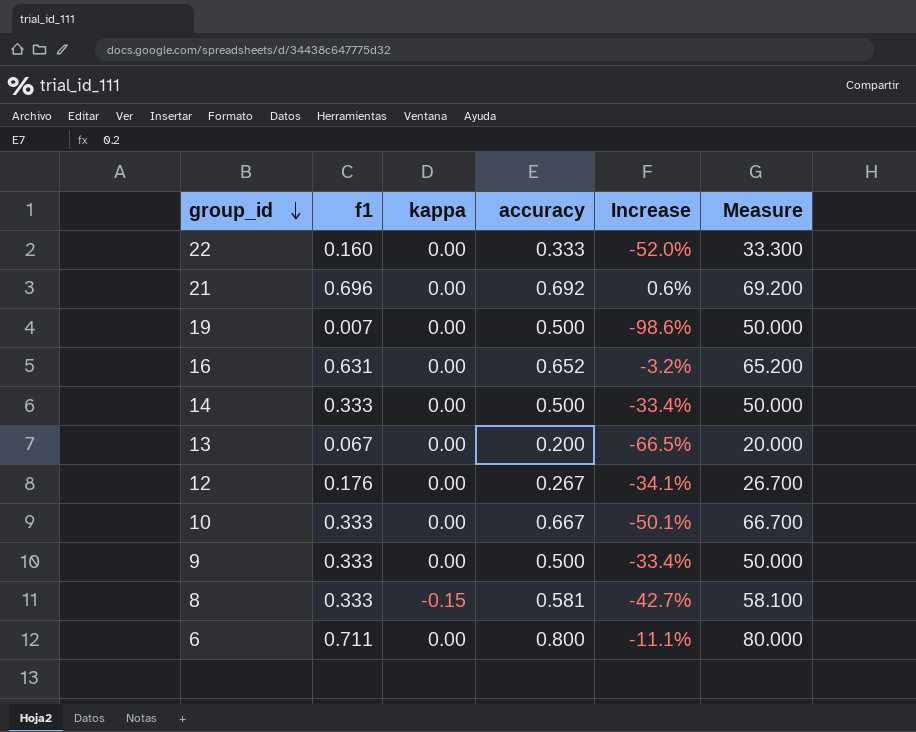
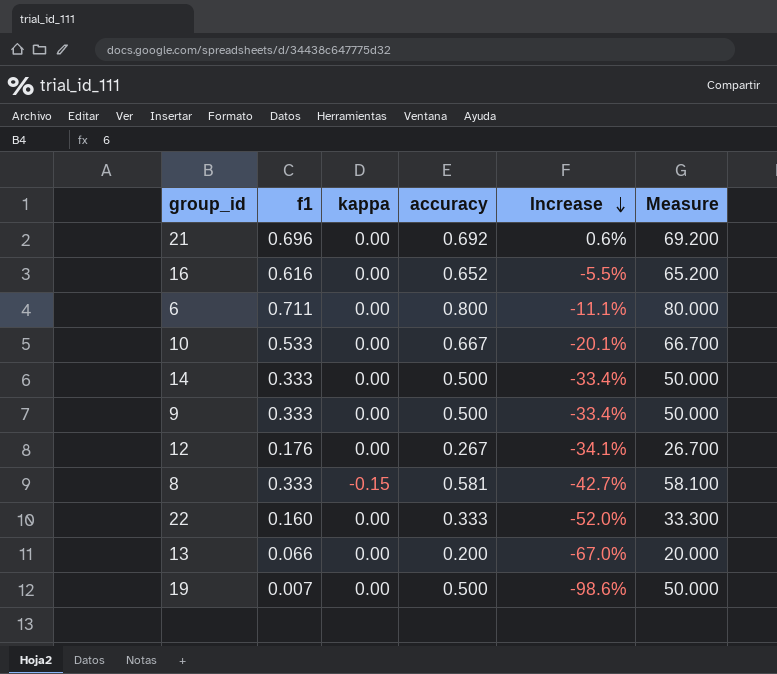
row order: group_id descending -> Increase descending
16 | f1: 0.631 -> 0.616
16 | Increase: -3.2% -> -5.5%
10 | f1: 0.333 -> 0.533
10 | Increase: -50.1% -> -20.1%
13 | f1: 0.067 -> 0.066
13 | Increase: -66.5% -> -67.0%

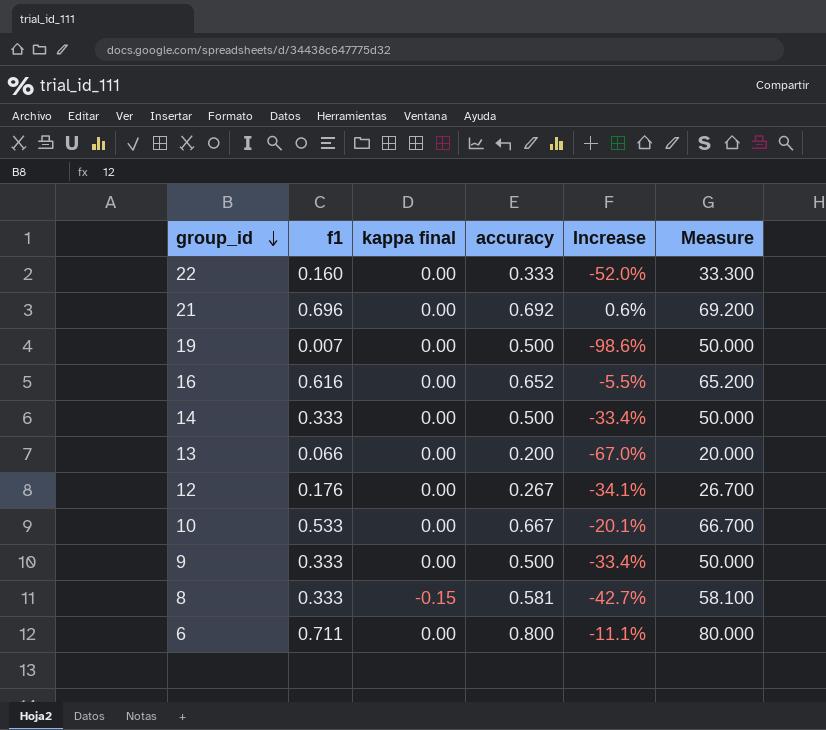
row order: Increase descending -> group_id descending
column name: kappa -> kappa final

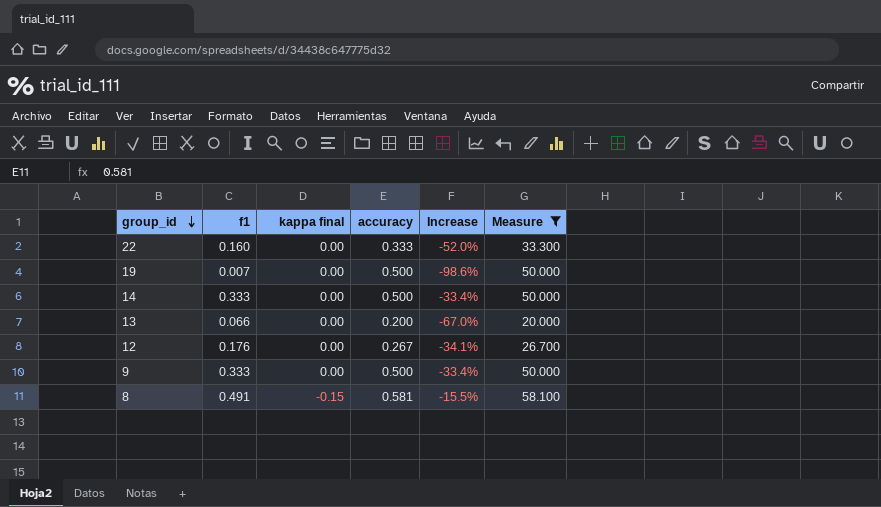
filter: none -> Measure <= 58.100
8 | f1: 0.333 -> 0.491
8 | Increase: -42.7% -> -15.5%

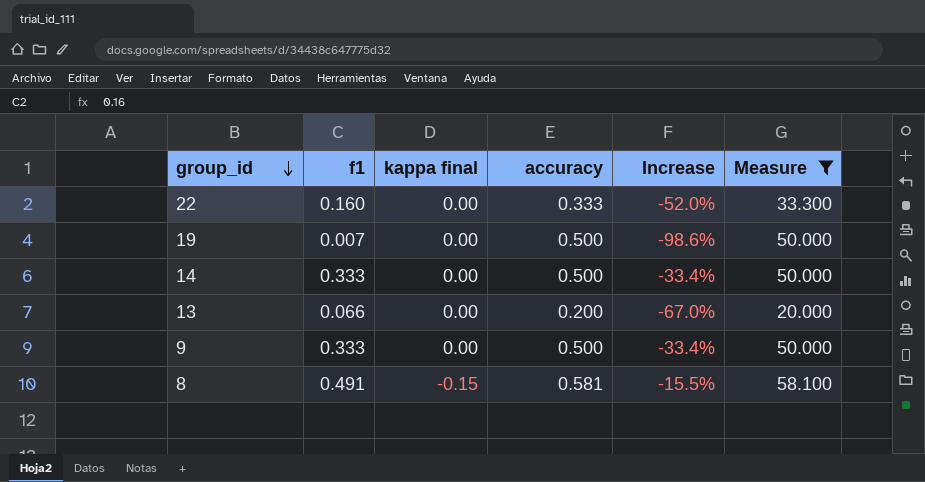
row 12: 0.176 | 0.00 | 0.267 | -34.1% | 26.700 -> none

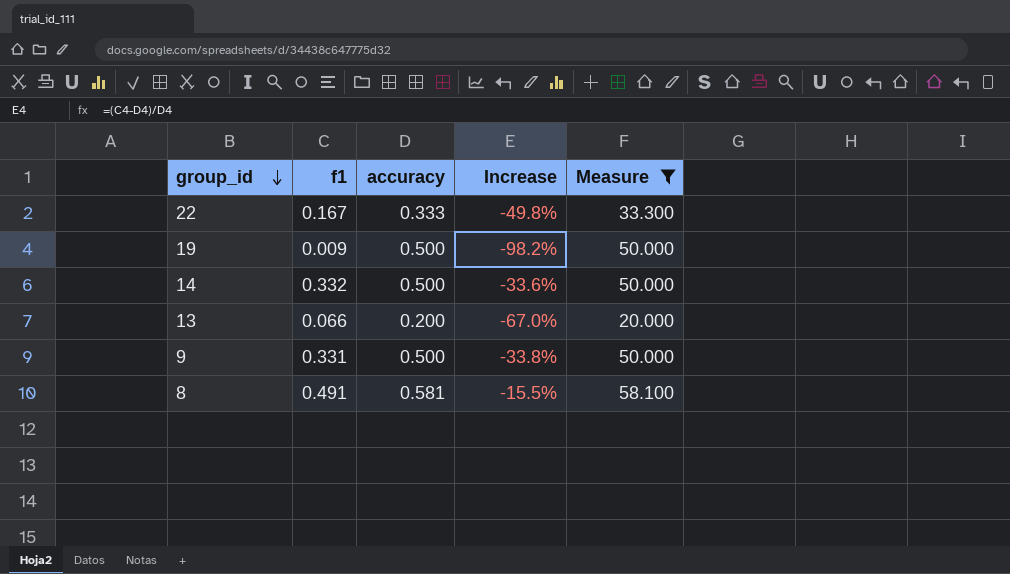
column kappa final | position: 3 -> none
22 | f1: 0.160 -> 0.167
22 | Increase: -52.0% -> -49.8%
19 | f1: 0.007 -> 0.009
19 | Increase: -98.6% -> -98.2%
14 | f1: 0.333 -> 0.332
14 | Increase: -33.4% -> -33.6%
9 | f1: 0.333 -> 0.331
9 | Increase: -33.4% -> -33.8%

